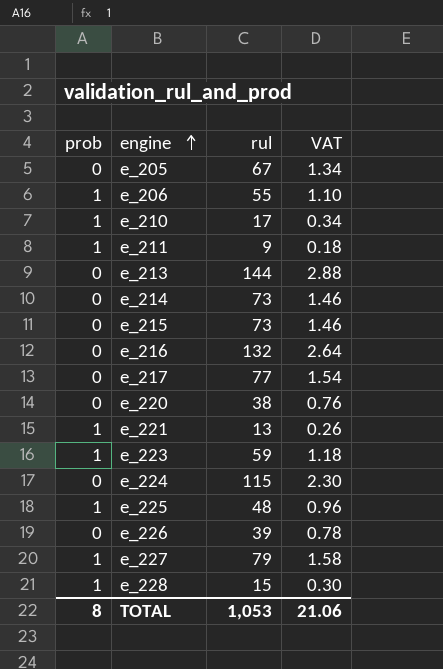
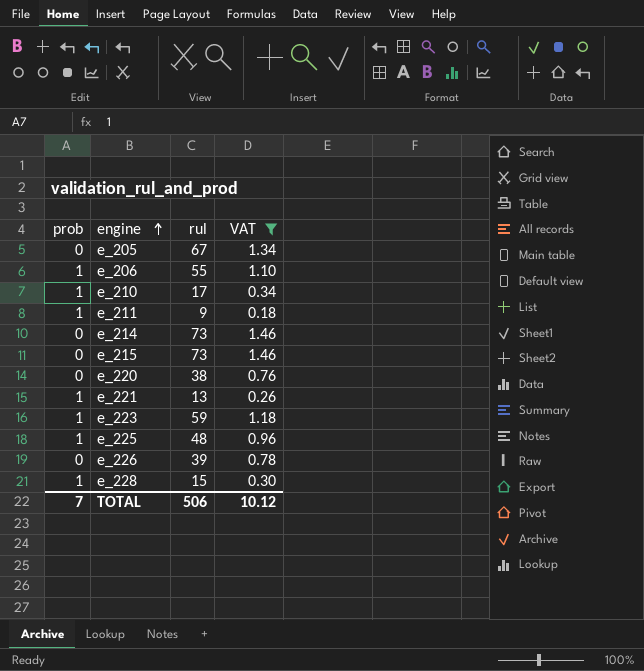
filter: none -> VAT <= 1.46
TOTAL | prob: 8 -> 7
TOTAL | rul: 1,053 -> 506
TOTAL | VAT: 21.06 -> 10.12

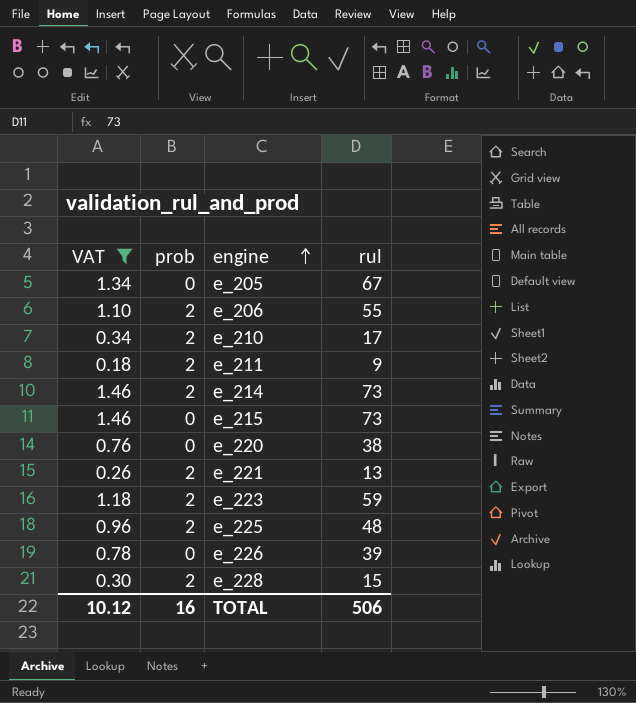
column VAT | position: 4 -> 1
e_206 | prob: 1 -> 2
e_210 | prob: 1 -> 2
e_211 | prob: 1 -> 2
e_214 | prob: 0 -> 2
e_221 | prob: 1 -> 2
e_223 | prob: 1 -> 2
e_225 | prob: 1 -> 2
e_228 | prob: 1 -> 2
TOTAL | prob: 7 -> 16

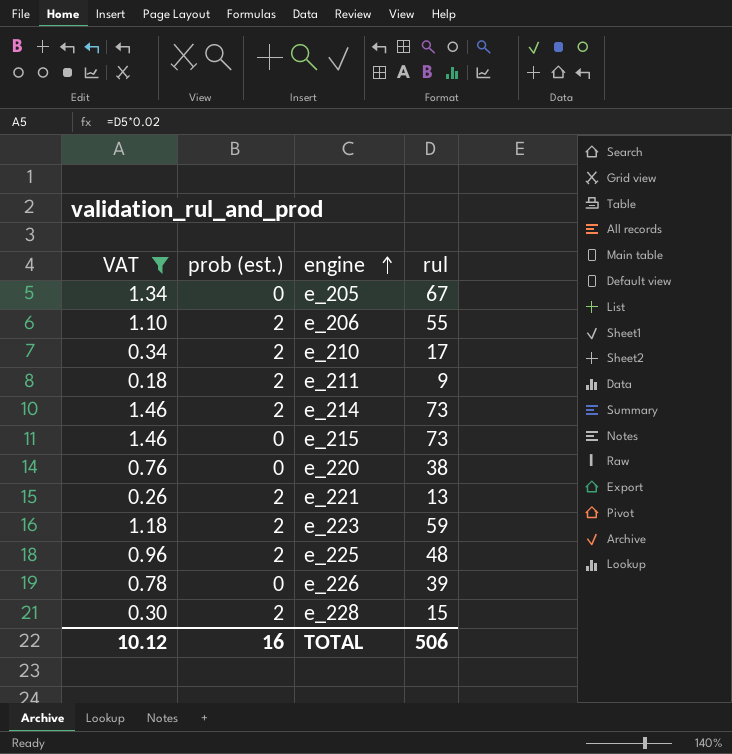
column name: prob -> prob (est.)

